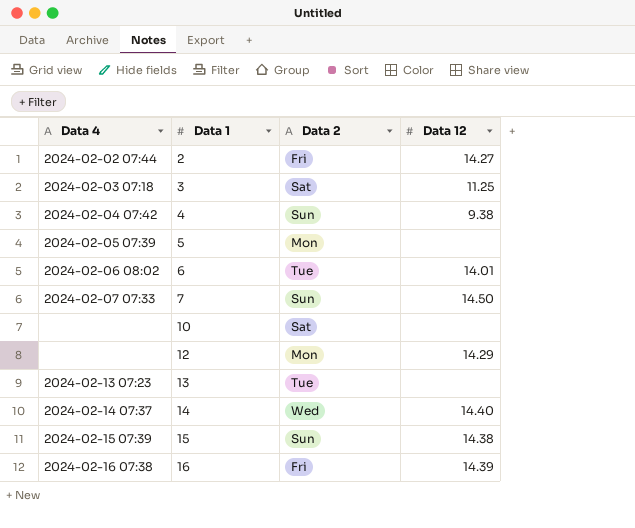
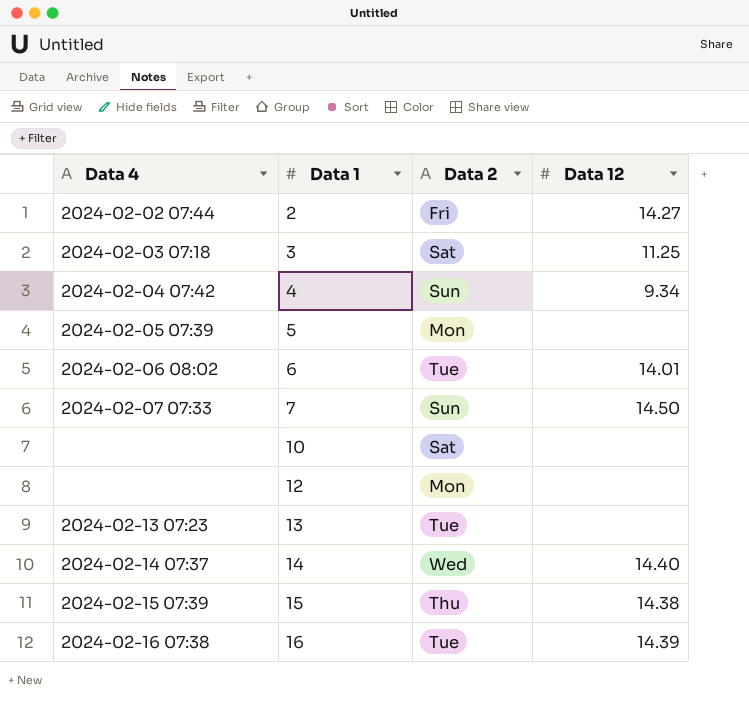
4 | Data 12: 9.38 -> 9.34
12 | Data 12: 14.29 -> none
15 | Data 2: Sun -> Thu
16 | Data 2: Fri -> Tue

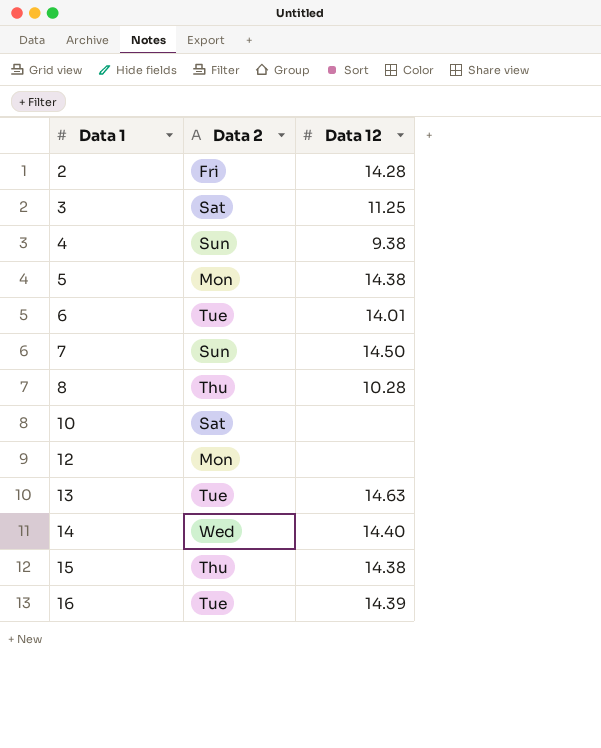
column Data 4 | position: 1 -> none
2 | Data 12: 14.27 -> 14.28
4 | Data 12: 9.34 -> 9.38
5 | Data 12: none -> 14.38
row 8: none -> Thu | 10.28
13 | Data 12: none -> 14.63

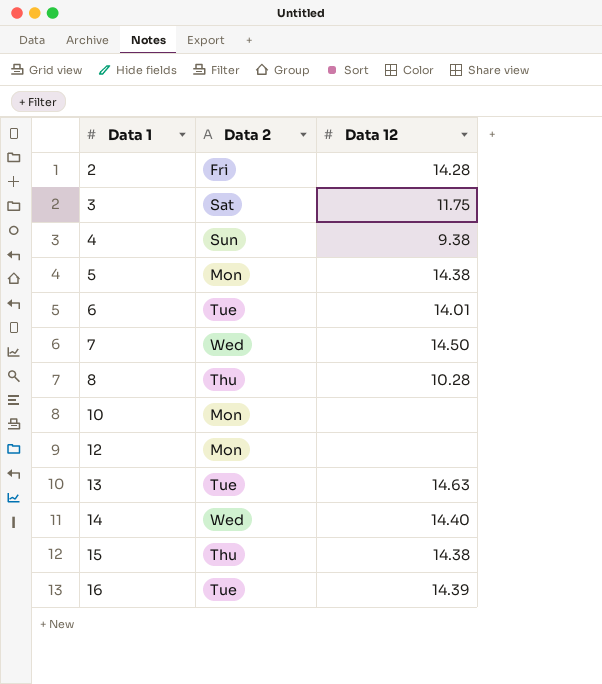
3 | Data 12: 11.25 -> 11.75
7 | Data 2: Sun -> Wed
10 | Data 2: Sat -> Mon

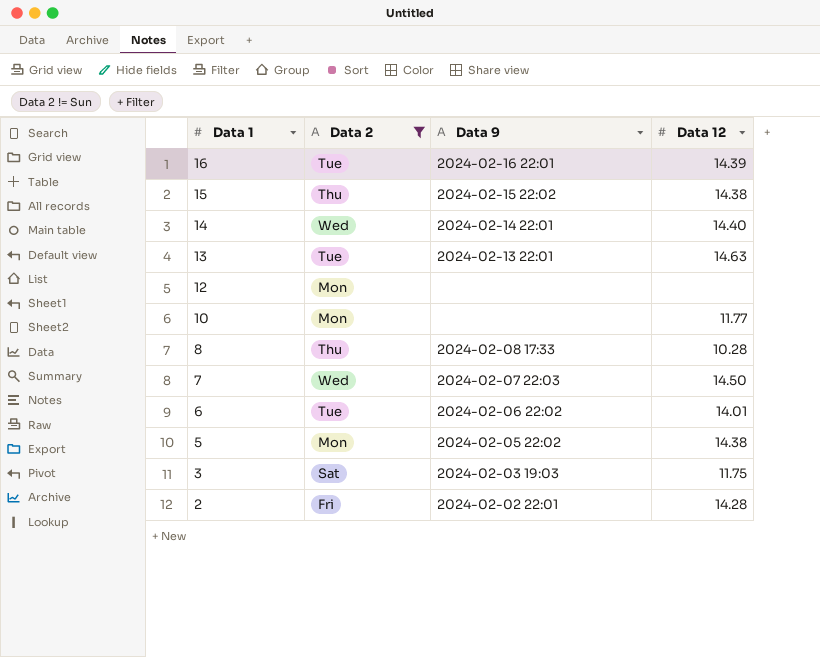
filter: none -> Data 2 != Sun
row order: Data 1 ascending -> Data 1 descending
column Data 9 | position: none -> 3
10 | Data 12: none -> 11.77

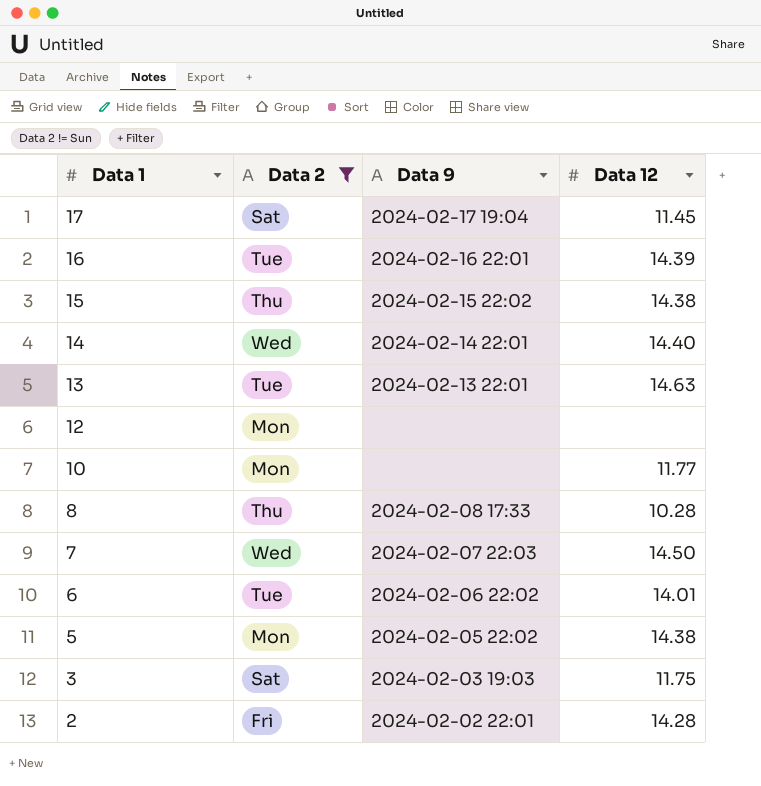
row 17: none -> Sat | 2024-02-17 19:04 | 11.45

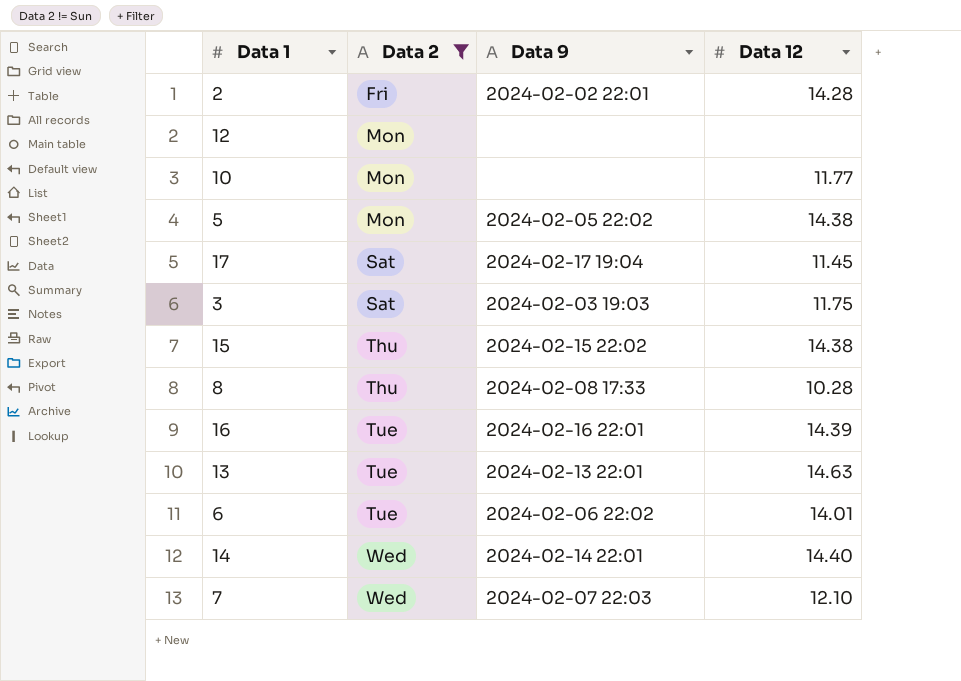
row order: Data 1 descending -> Data 2 ascending
7 | Data 12: 14.50 -> 12.10

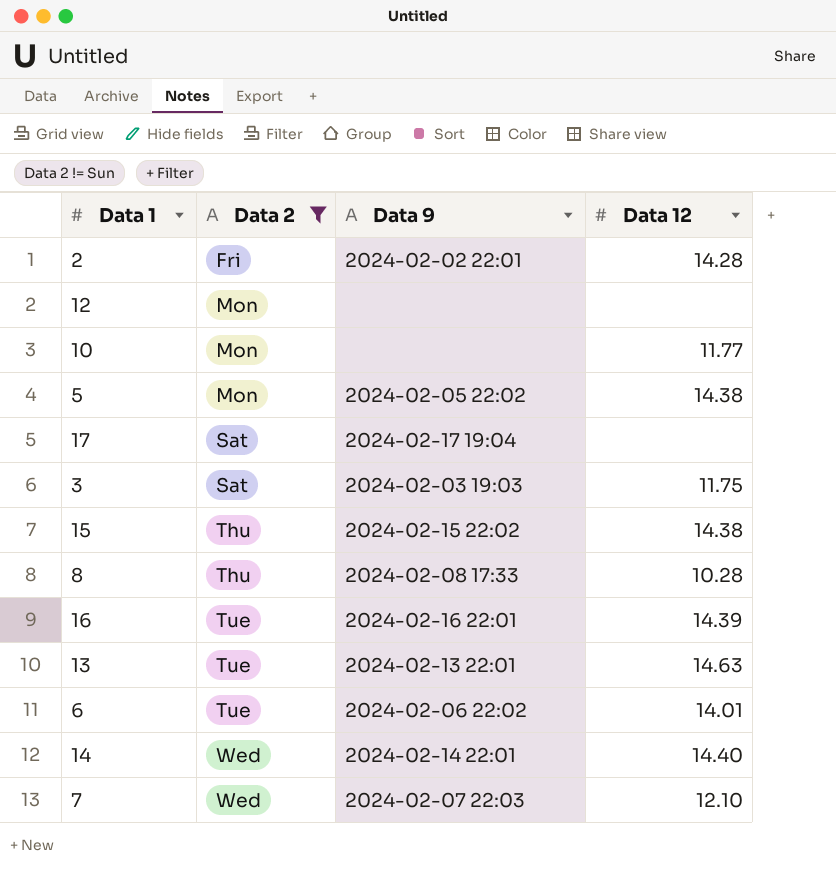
17 | Data 12: 11.45 -> none

